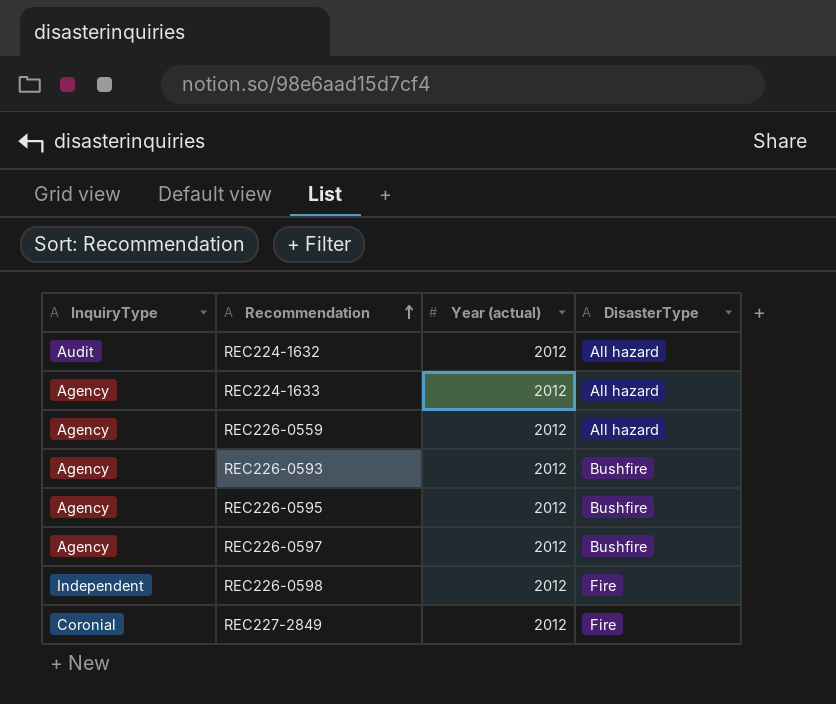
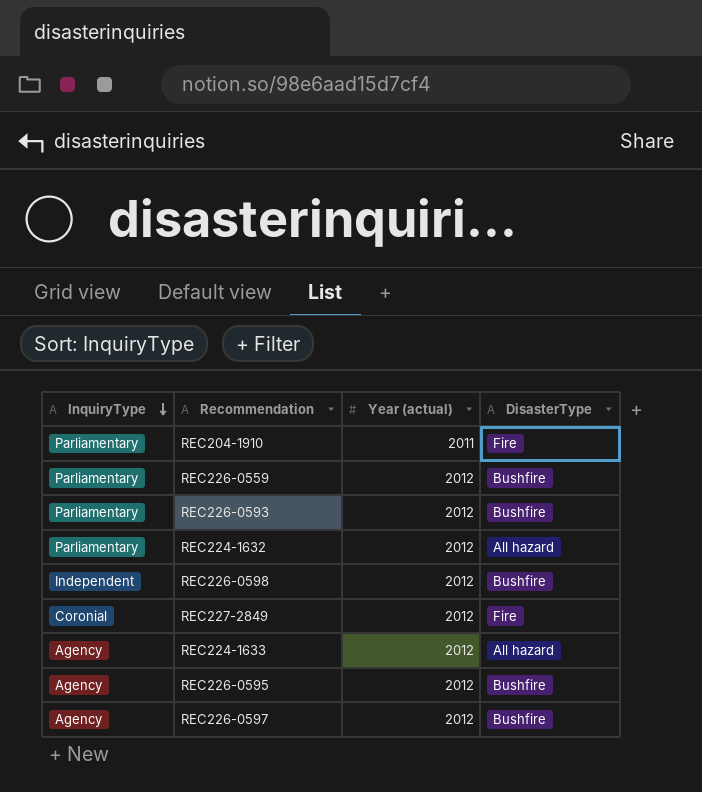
row order: Recommendation ascending -> InquiryType descending
row REC204-1910: none -> Parliamentary | 2011 | Fire
REC226-0559 | InquiryType: Agency -> Parliamentary
REC226-0559 | DisasterType: All hazard -> Bushfire
REC226-0593 | InquiryType: Agency -> Parliamentary
REC224-1632 | InquiryType: Audit -> Parliamentary
REC226-0598 | DisasterType: Fire -> Bushfire

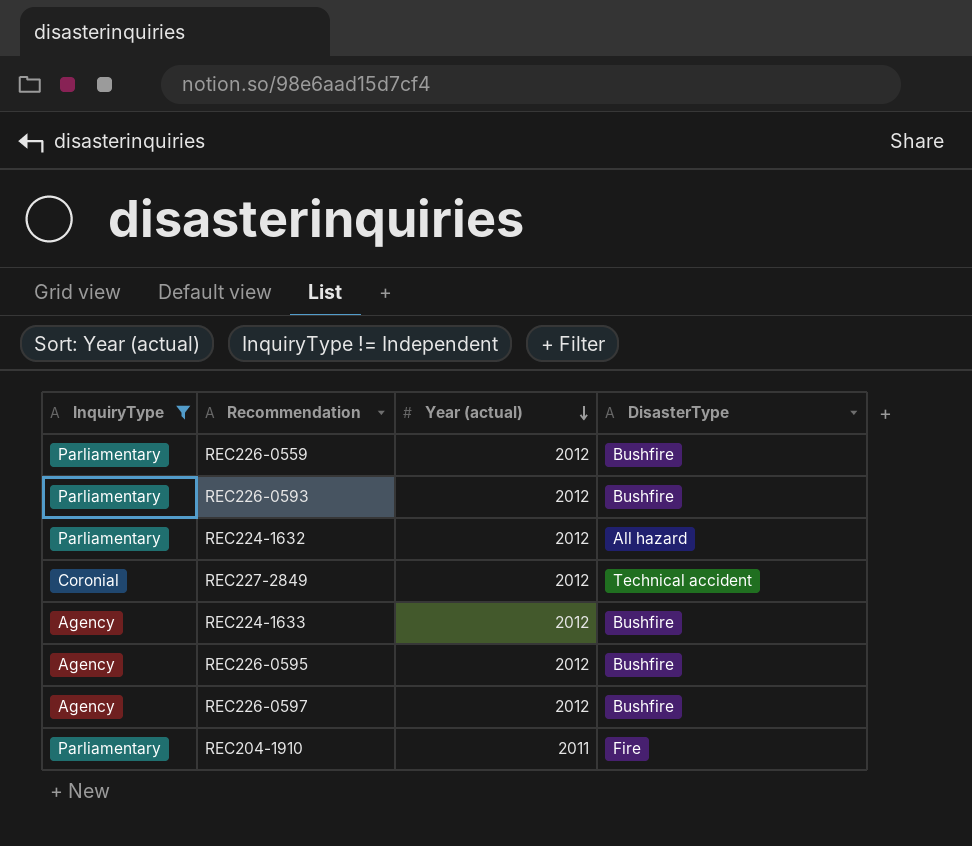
filter: none -> InquiryType != Independent
row order: InquiryType descending -> Year (actual) descending
REC227-2849 | DisasterType: Fire -> Technical accident
REC224-1633 | DisasterType: All hazard -> Bushfire

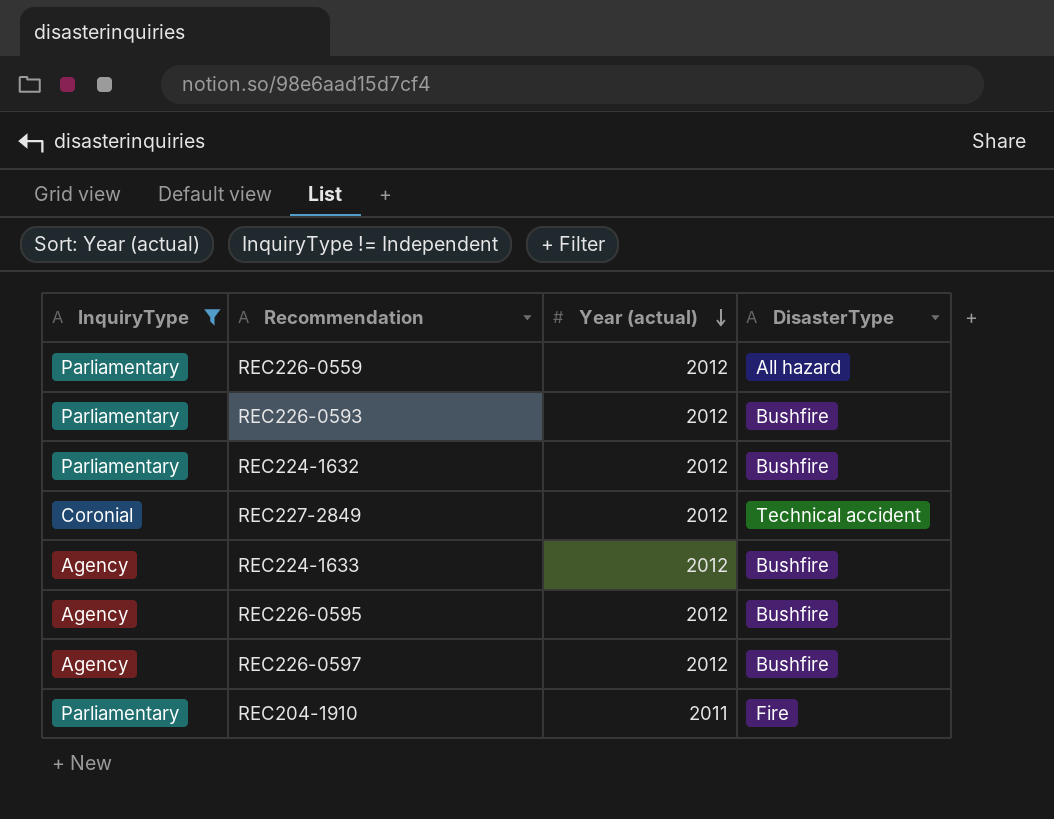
REC226-0559 | DisasterType: Bushfire -> All hazard
REC224-1632 | DisasterType: All hazard -> Bushfire

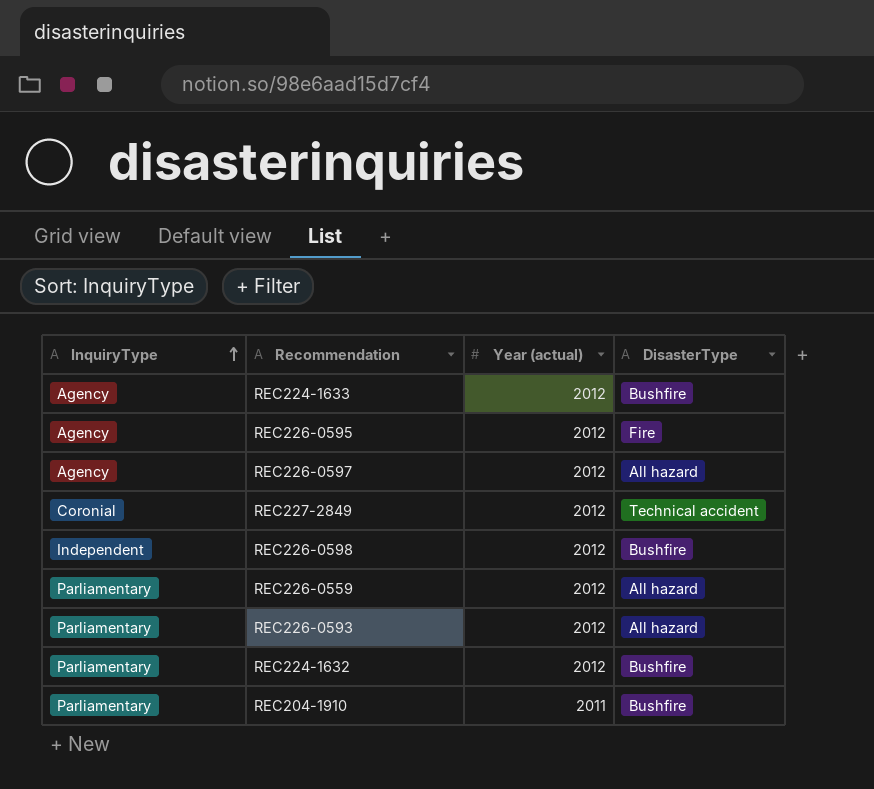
filter: InquiryType != Independent -> none
row order: Year (actual) descending -> InquiryType ascending
REC226-0595 | DisasterType: Bushfire -> Fire
REC226-0597 | DisasterType: Bushfire -> All hazard
REC226-0593 | DisasterType: Bushfire -> All hazard
REC204-1910 | DisasterType: Fire -> Bushfire

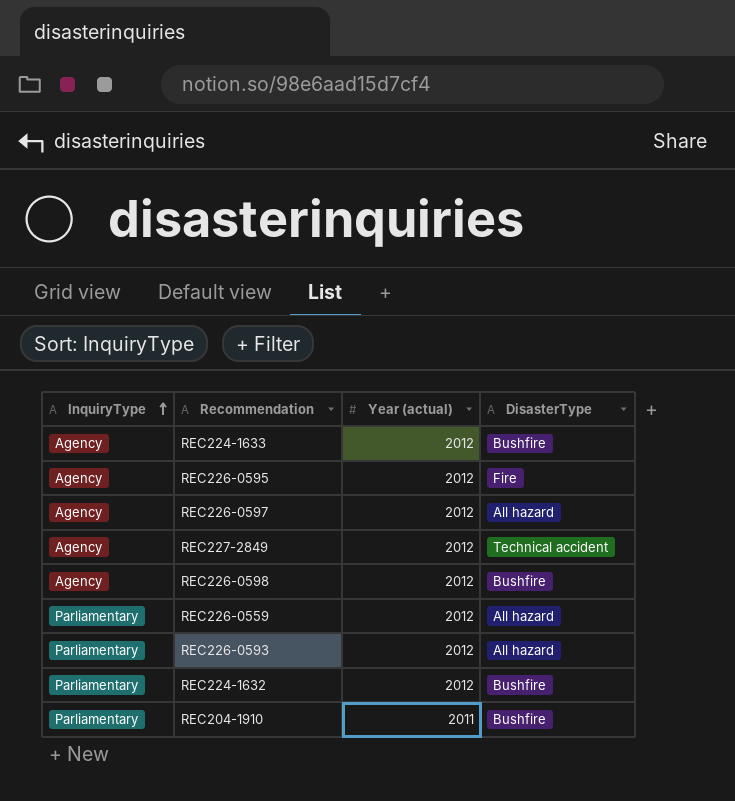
REC227-2849 | InquiryType: Coronial -> Agency
REC226-0598 | InquiryType: Independent -> Agency

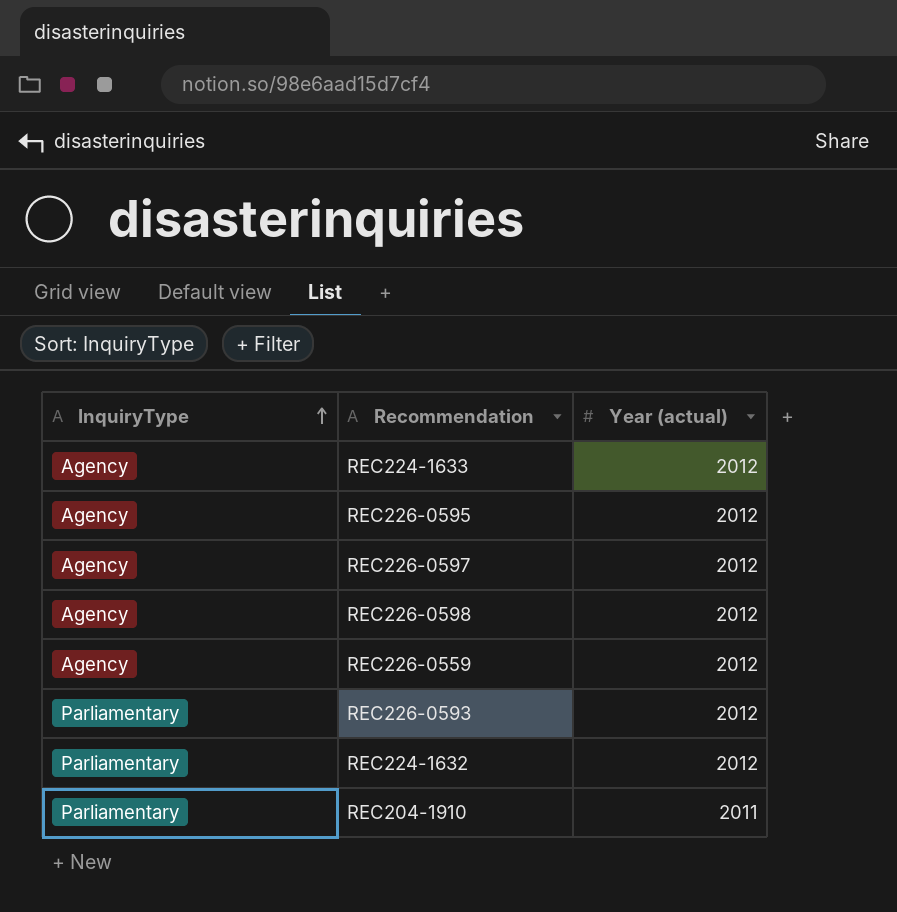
column DisasterType | position: 4 -> none
row REC227-2849: Agency | 2012 | Technical accident -> none
REC226-0559 | InquiryType: Parliamentary -> Agency

